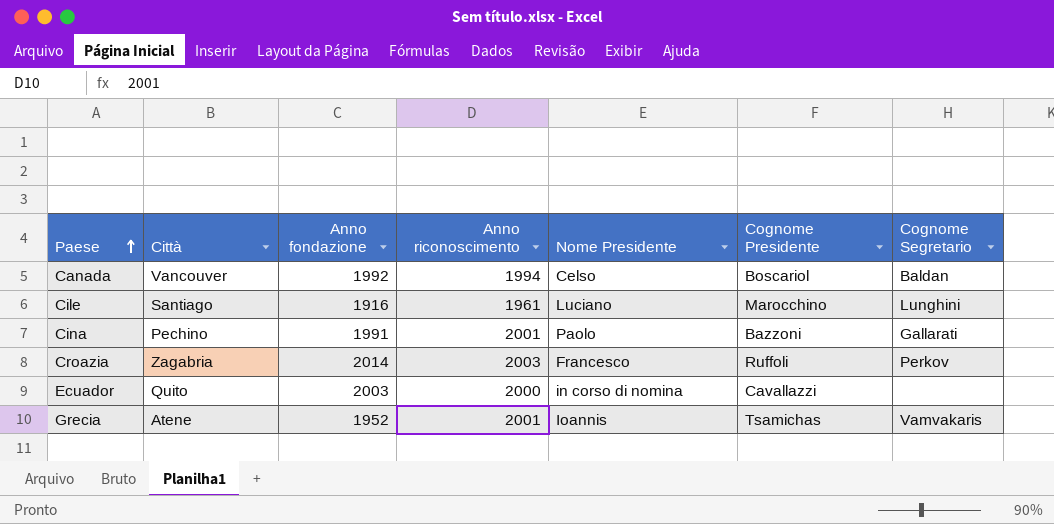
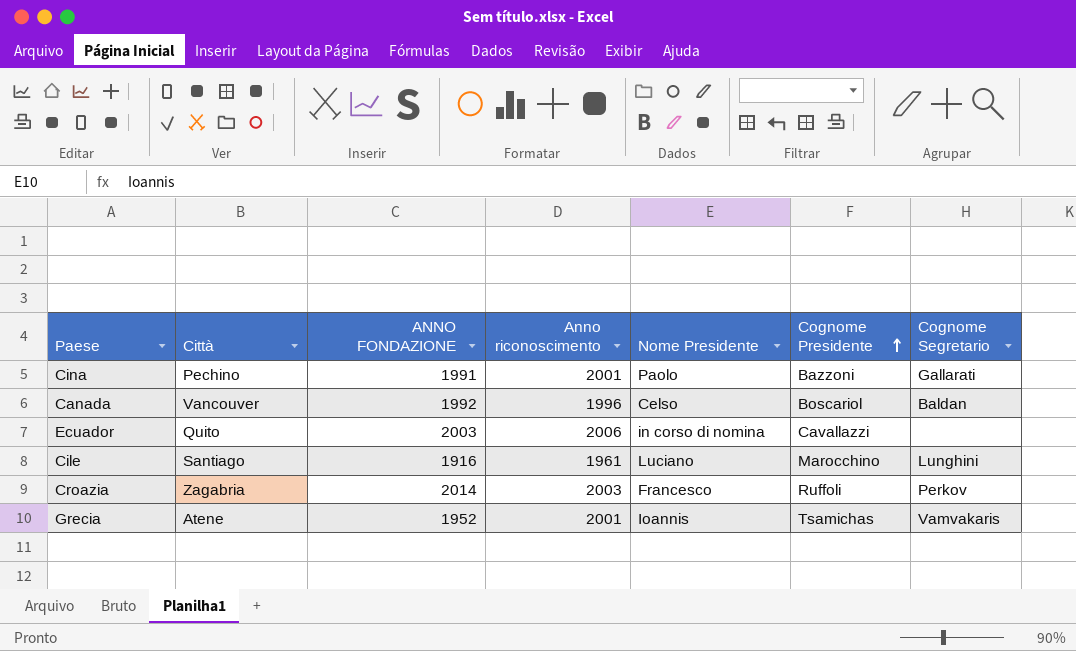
row order: Paese ascending -> Cognome Presidente ascending
column name: Anno fondazione -> ANNO FONDAZIONE
Canada | Anno riconoscimento: 1994 -> 1996
Ecuador | Anno riconoscimento: 2000 -> 2006

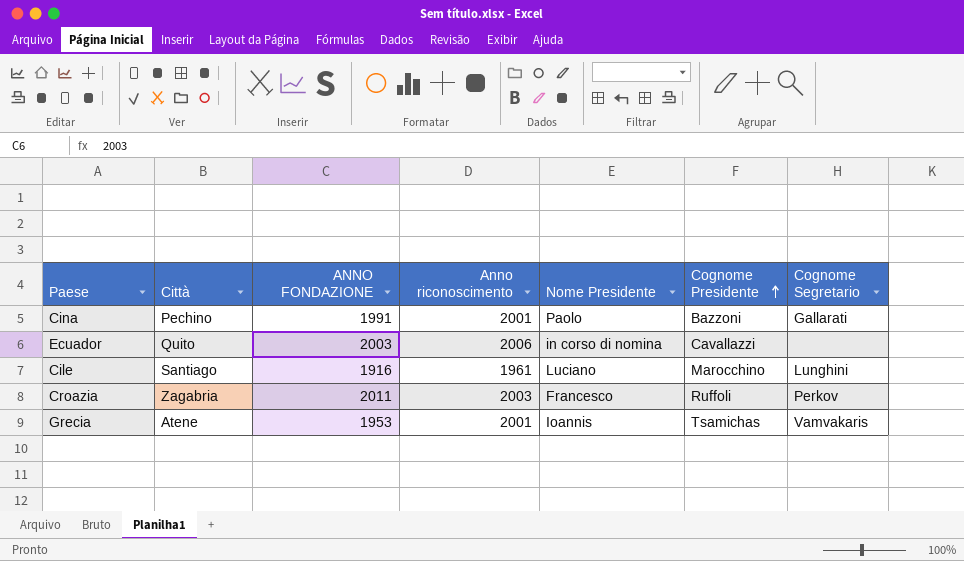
row Canada: Vancouver | 1992 | 1996 | Celso | Boscariol | Baldan -> none
Croazia | ANNO FONDAZIONE: 2014 -> 2011
Grecia | ANNO FONDAZIONE: 1952 -> 1953

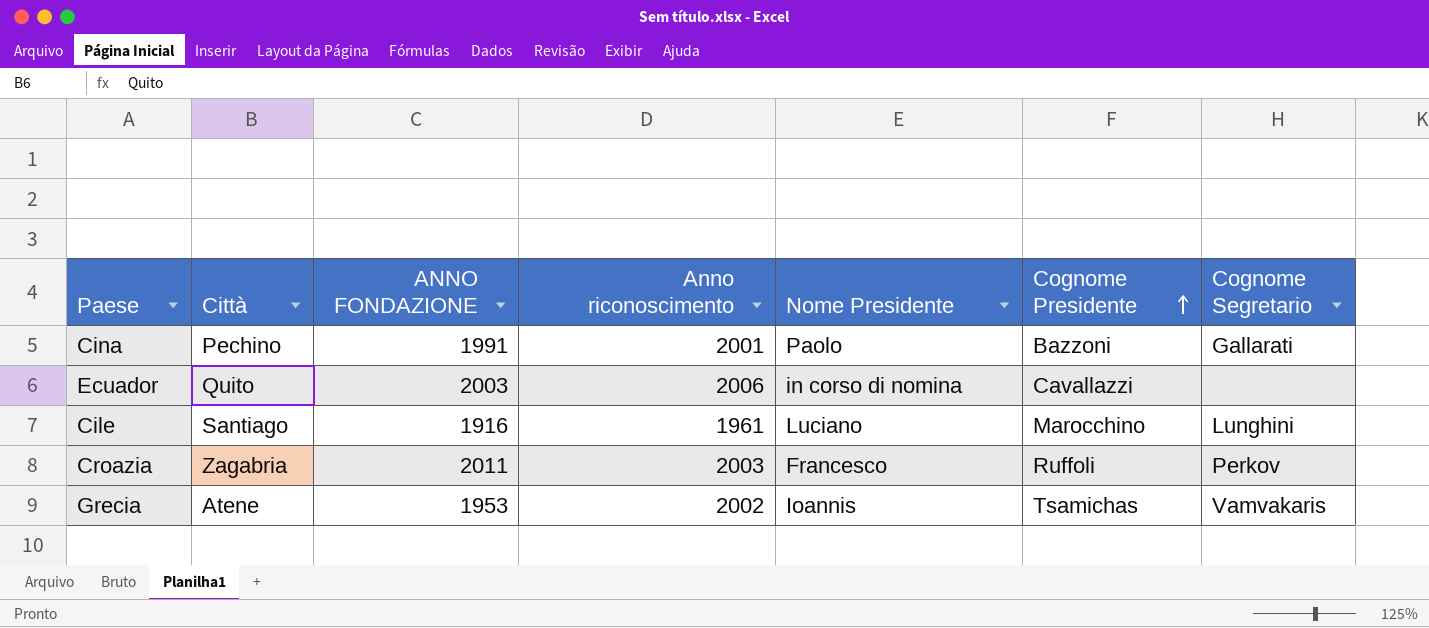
Grecia | Anno riconoscimento: 2001 -> 2002

